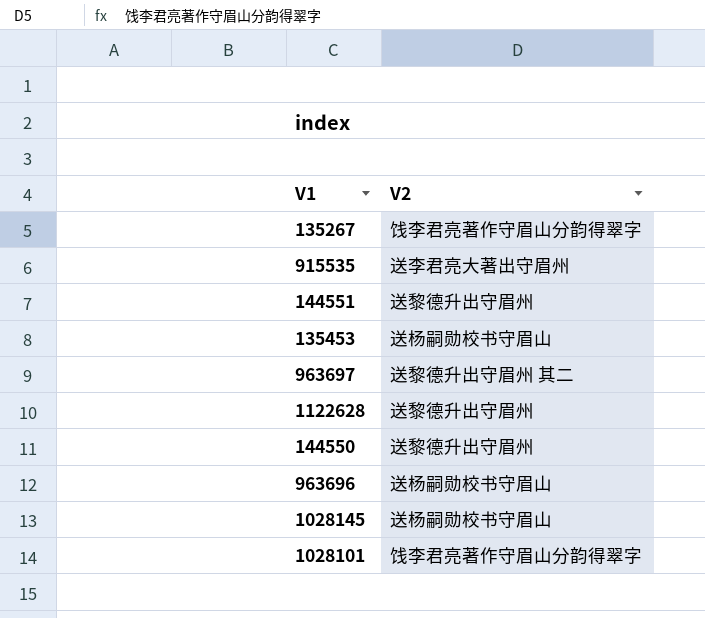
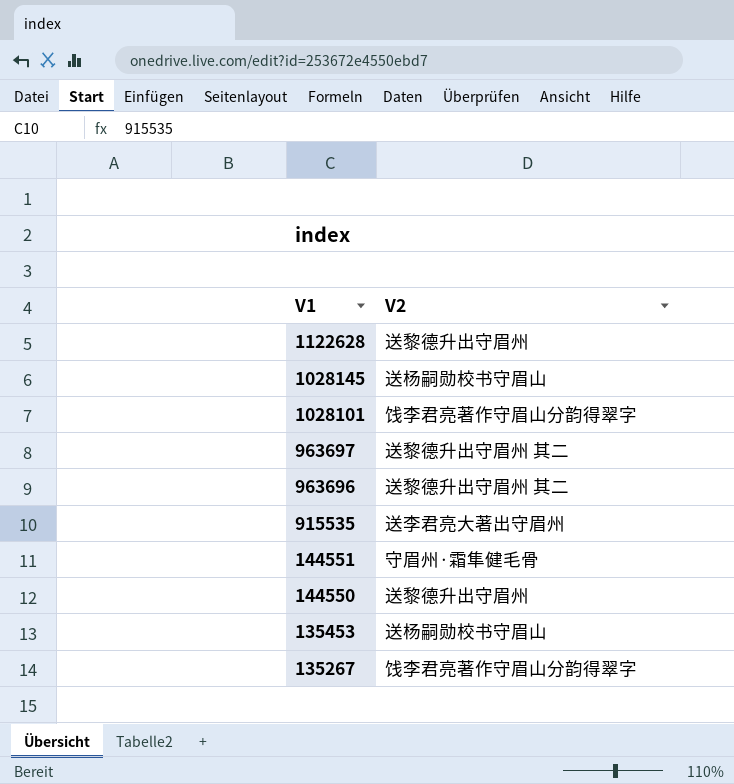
row order: none -> V1 descending
963696 | V2: 送杨嗣勋校书守眉山 -> 送黎德升出守眉州 其二
144551 | V2: 送黎德升出守眉州 -> 守眉州·霜隼健毛骨

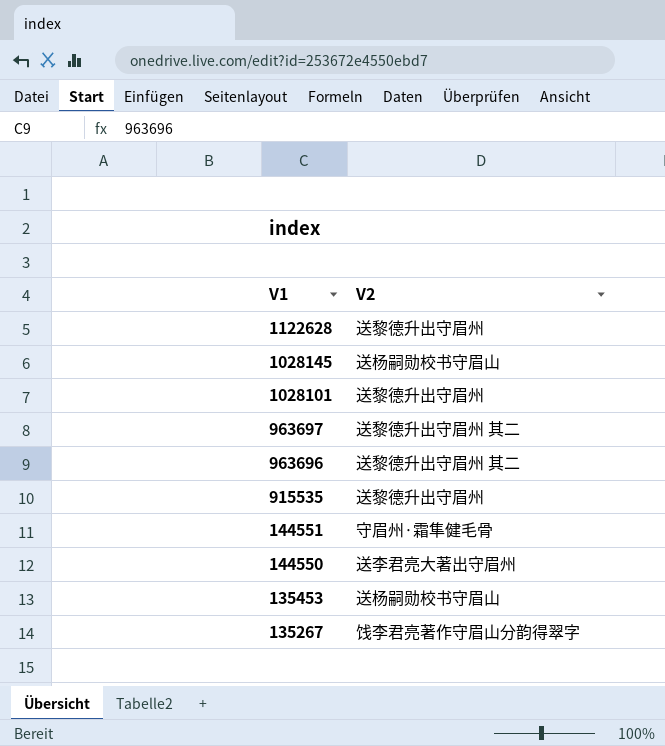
1028101 | V2: 饯李君亮著作守眉山分韵得翠字 -> 送黎德升出守眉州
915535 | V2: 送李君亮大著出守眉州 -> 送黎德升出守眉州
144550 | V2: 送黎德升出守眉州 -> 送李君亮大著出守眉州

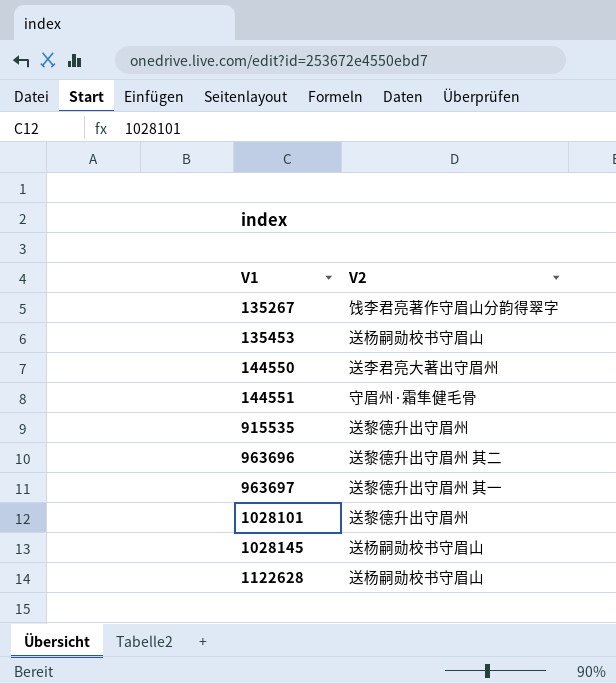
row order: V1 descending -> V1 ascending
963697 | V2: 送黎德升出守眉州 其二 -> 送黎德升出守眉州 其一
1122628 | V2: 送黎德升出守眉州 -> 送杨嗣勋校书守眉山

